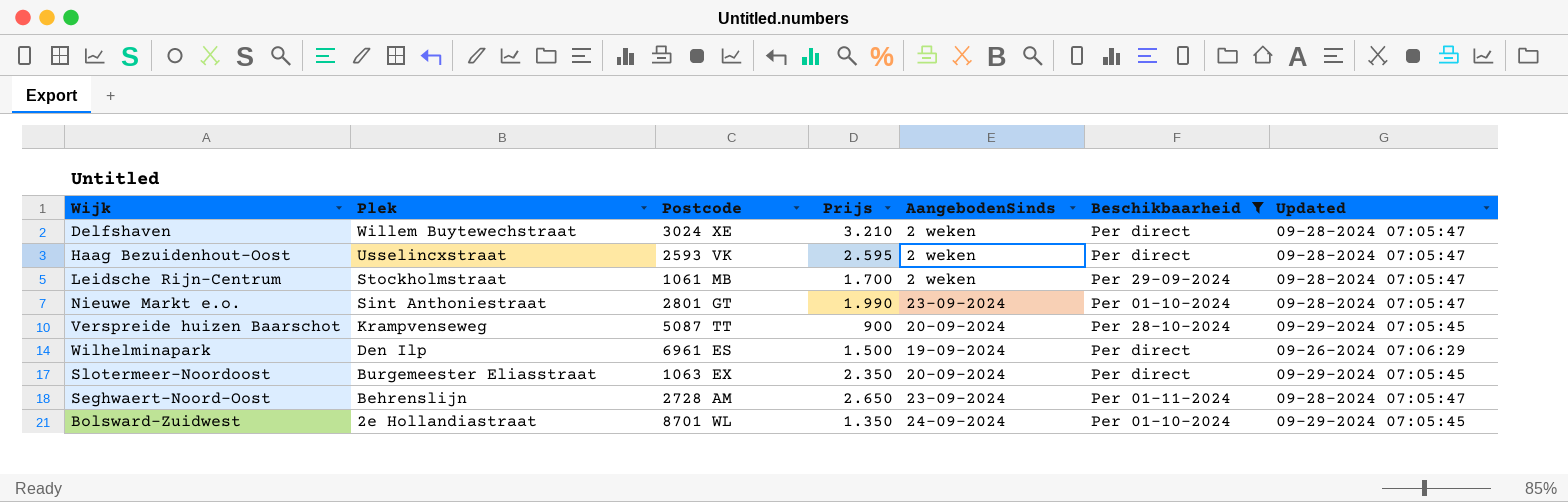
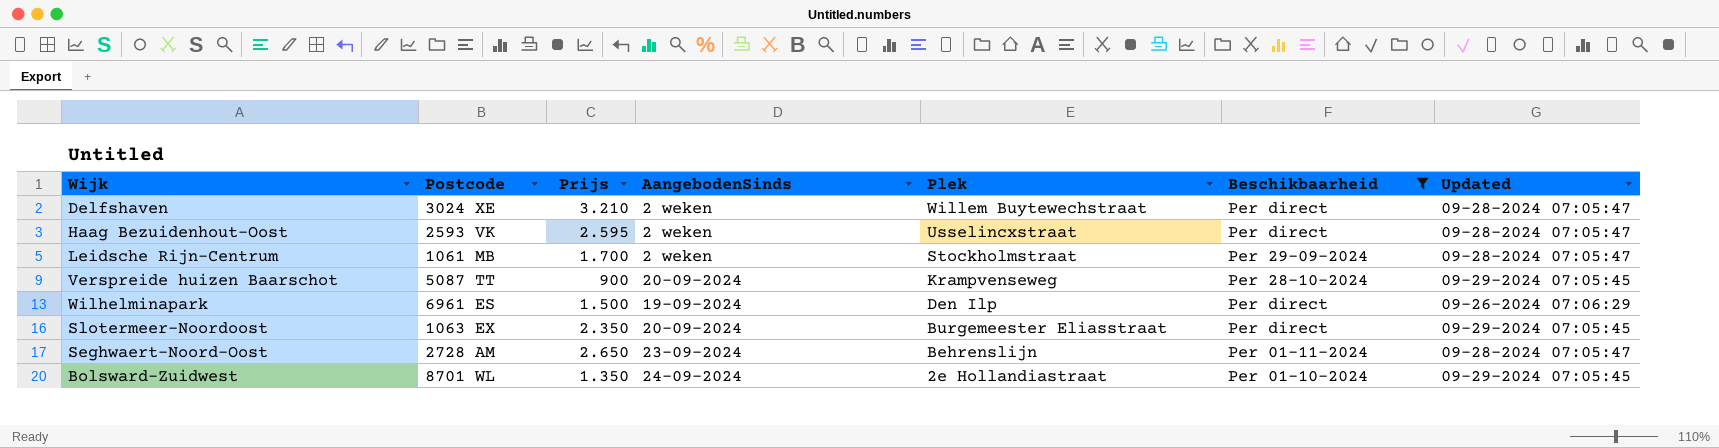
column Plek | position: 2 -> 5
row Nieuwe Markt e.o.: Sint Anthoniestraat | 2801 GT | 1.990 | 23-09-2024 | Per 01-10-2024 | 09-28-2024 07:05:47 -> none

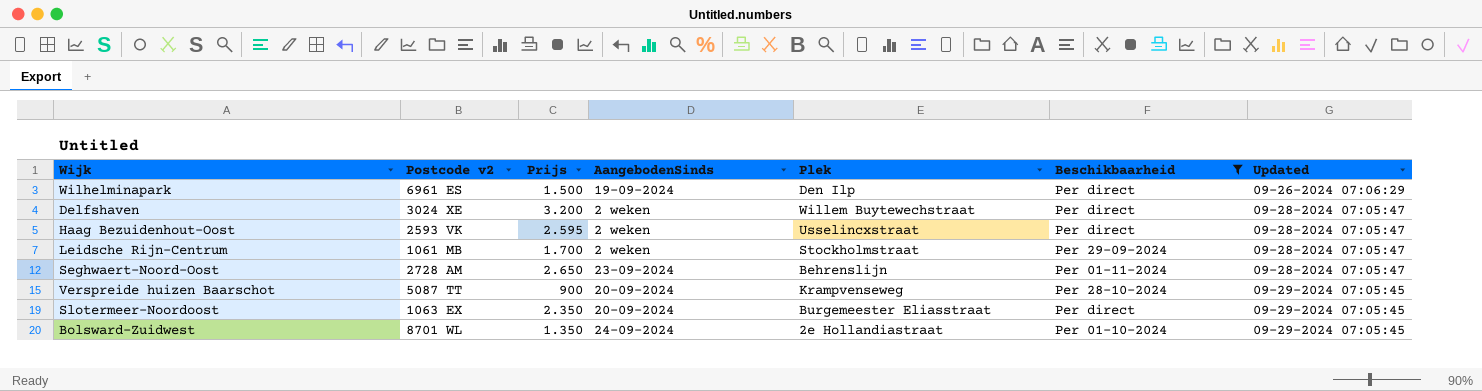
row order: Plek descending -> Updated ascending
column name: Postcode -> Postcode v2
Delfshaven | Prijs: 3.210 -> 3.200

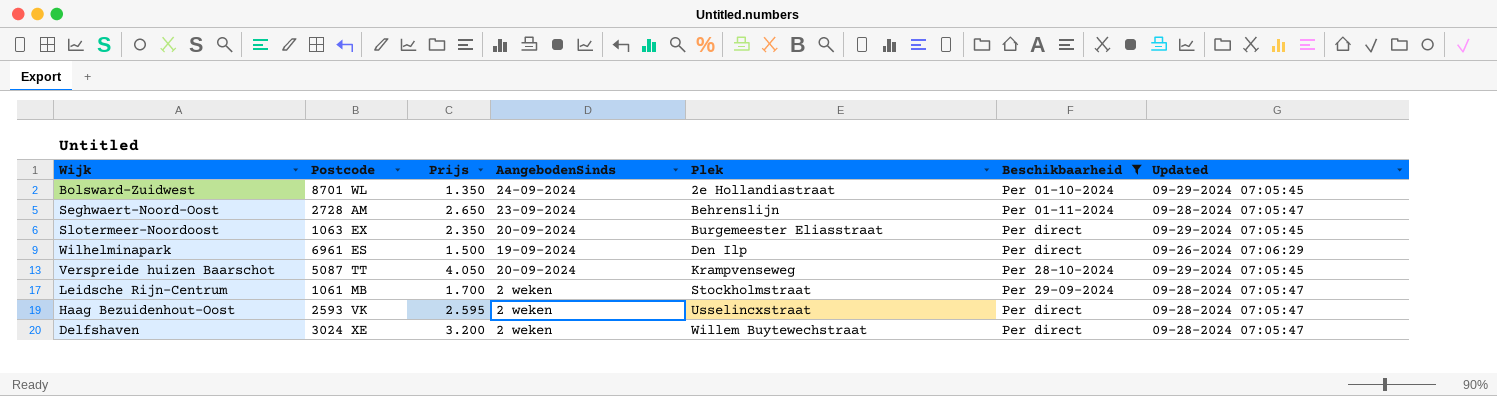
row order: Updated ascending -> Plek ascending
column name: Postcode v2 -> Postcode
Verspreide huizen Baarschot | Prijs: 900 -> 4.050

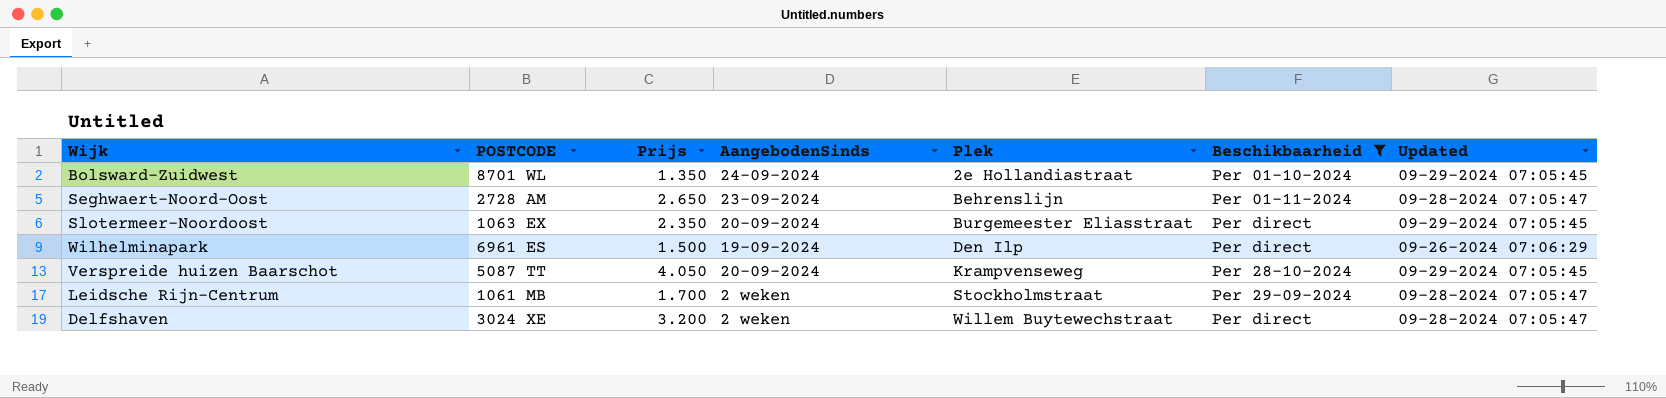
column name: Postcode -> POSTCODE
row Haag Bezuidenhout-Oost: 2593 VK | 2.595 | 2 weken | Usselincxstraat | Per direct | 09-28-2024 07:05:47 -> none

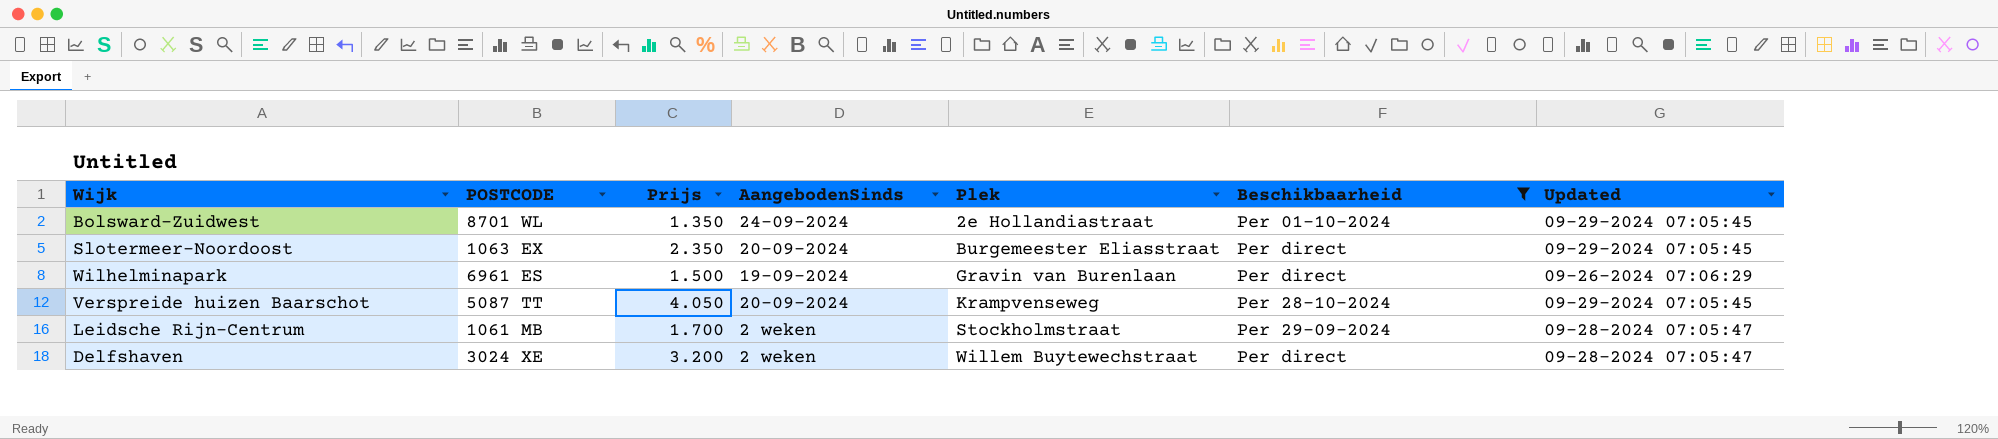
row Seghwaert-Noord-Oost: 2728 AM | 2.650 | 23-09-2024 | Behrenslijn | Per 01-11-2024 | 09-28-2024 07:05:47 -> none
Wilhelminapark | Plek: Den Ilp -> Gravin van Burenlaan

